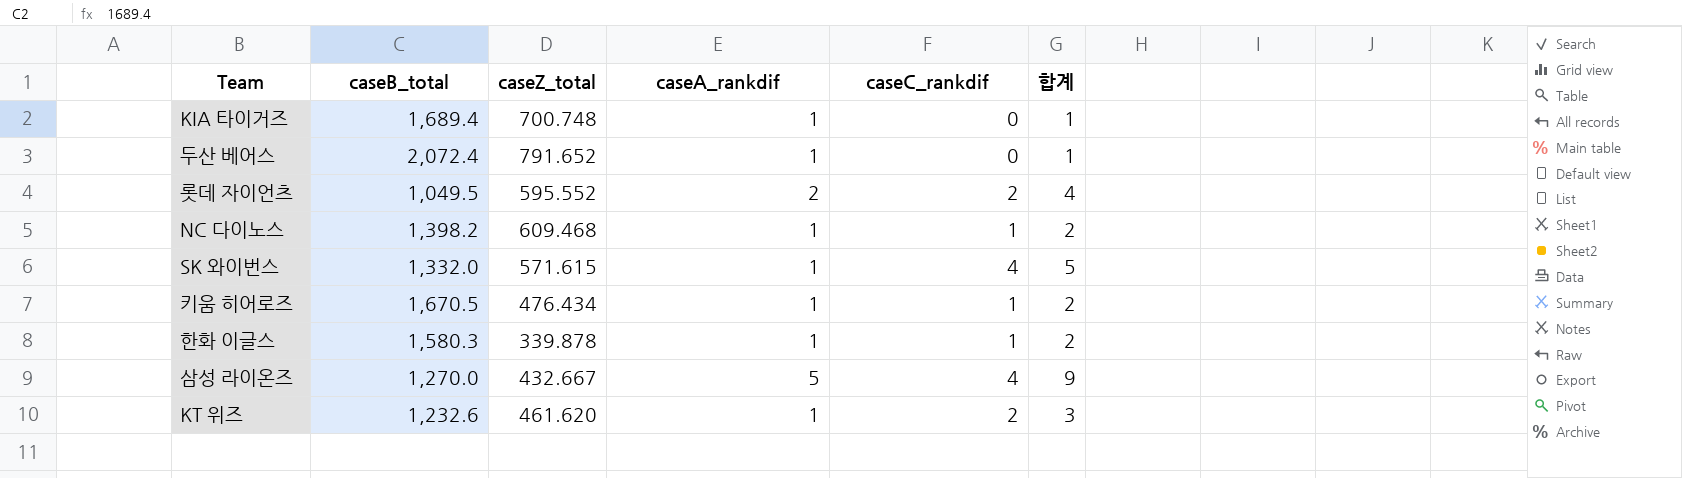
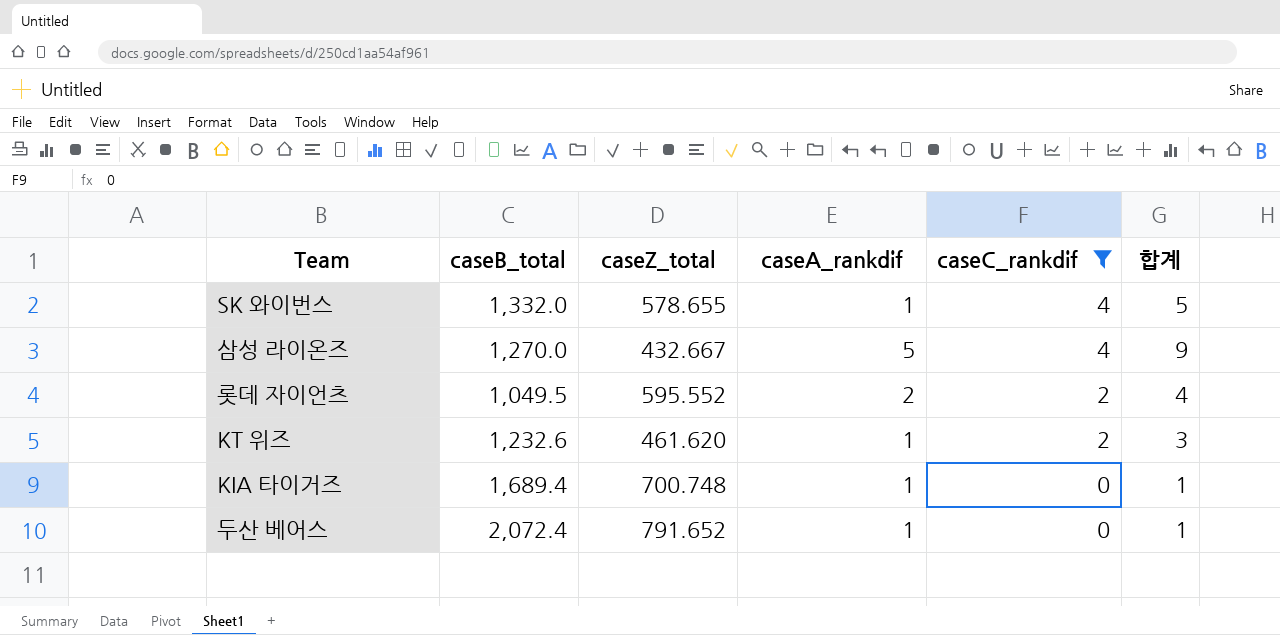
filter: none -> caseC_rankdif != 1
row order: none -> caseC_rankdif descending
SK 와이번스 | caseZ_total: 571.615 -> 578.655

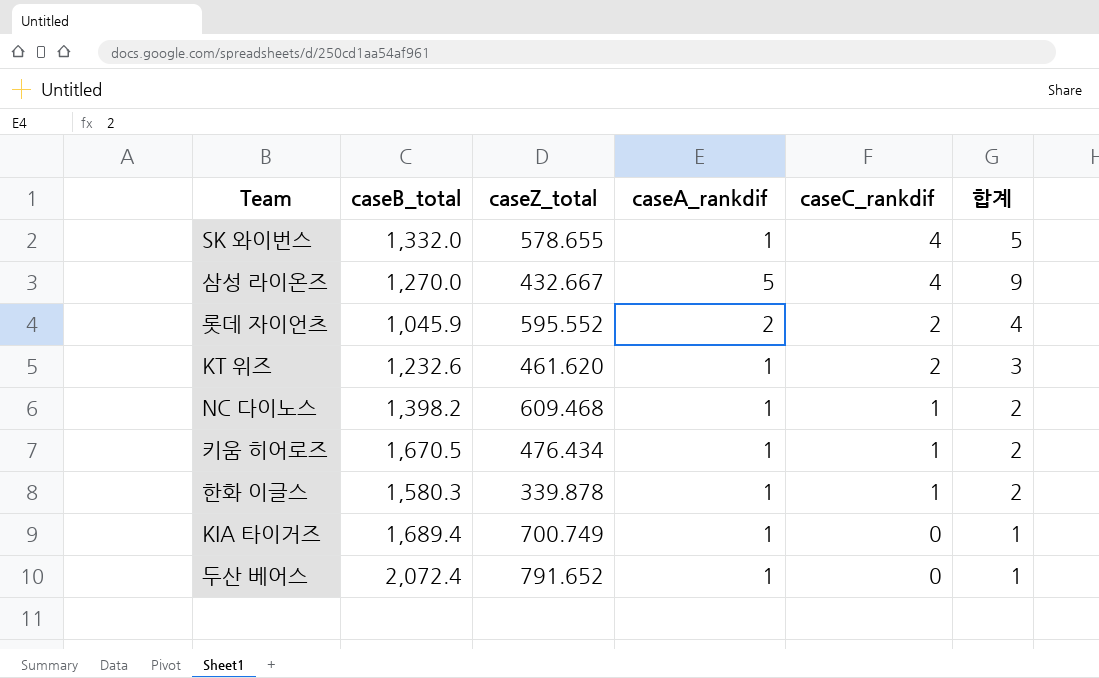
filter: caseC_rankdif != 1 -> none
롯데 자이언츠 | caseB_total: 1,049.5 -> 1,045.9
KIA 타이거즈 | caseZ_total: 700.748 -> 700.749

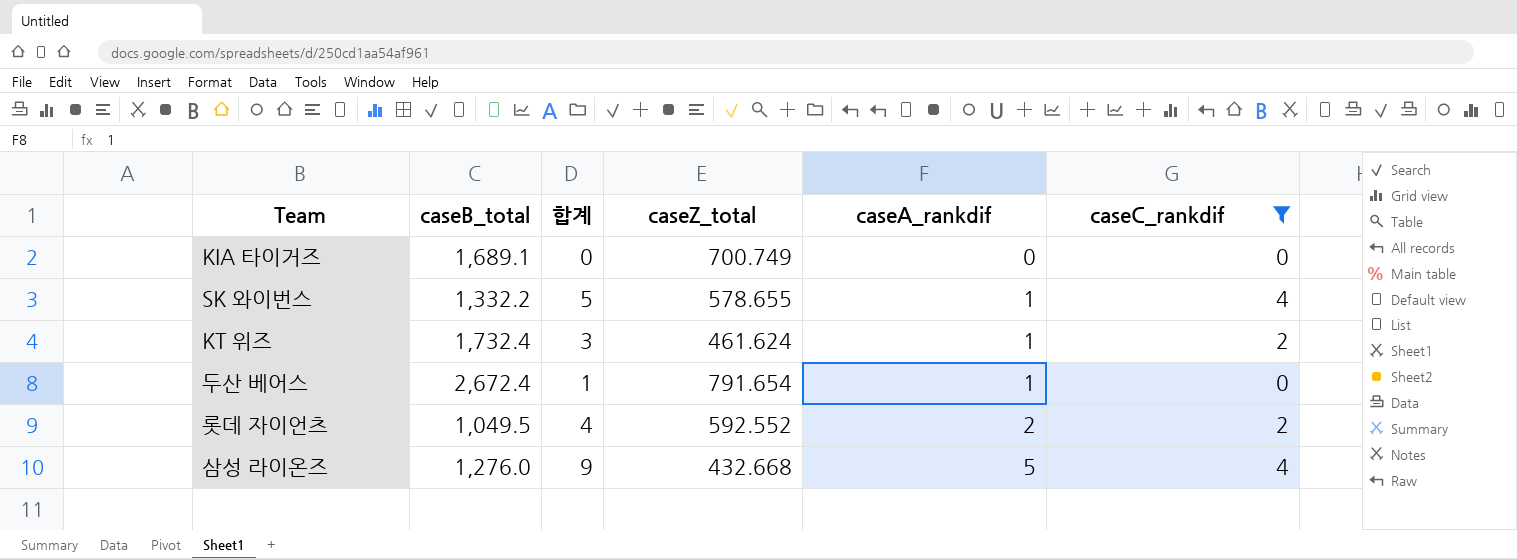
filter: none -> caseC_rankdif != 1
row order: caseC_rankdif descending -> caseA_rankdif ascending
column 합계 | position: 6 -> 3
KIA 타이거즈 | caseB_total: 1,689.4 -> 1,689.1
KIA 타이거즈 | 합계: 1 -> 0
KIA 타이거즈 | caseA_rankdif: 1 -> 0
SK 와이번스 | caseB_total: 1,332.0 -> 1,332.2
KT 위즈 | caseB_total: 1,232.6 -> 1,732.4
KT 위즈 | caseZ_total: 461.620 -> 461.624
두산 베어스 | caseB_total: 2,072.4 -> 2,672.4
두산 베어스 | caseZ_total: 791.652 -> 791.654
롯데 자이언츠 | caseB_total: 1,045.9 -> 1,049.5
롯데 자이언츠 | caseZ_total: 595.552 -> 592.552
삼성 라이온즈 | caseB_total: 1,270.0 -> 1,276.0
삼성 라이온즈 | caseZ_total: 432.667 -> 432.668

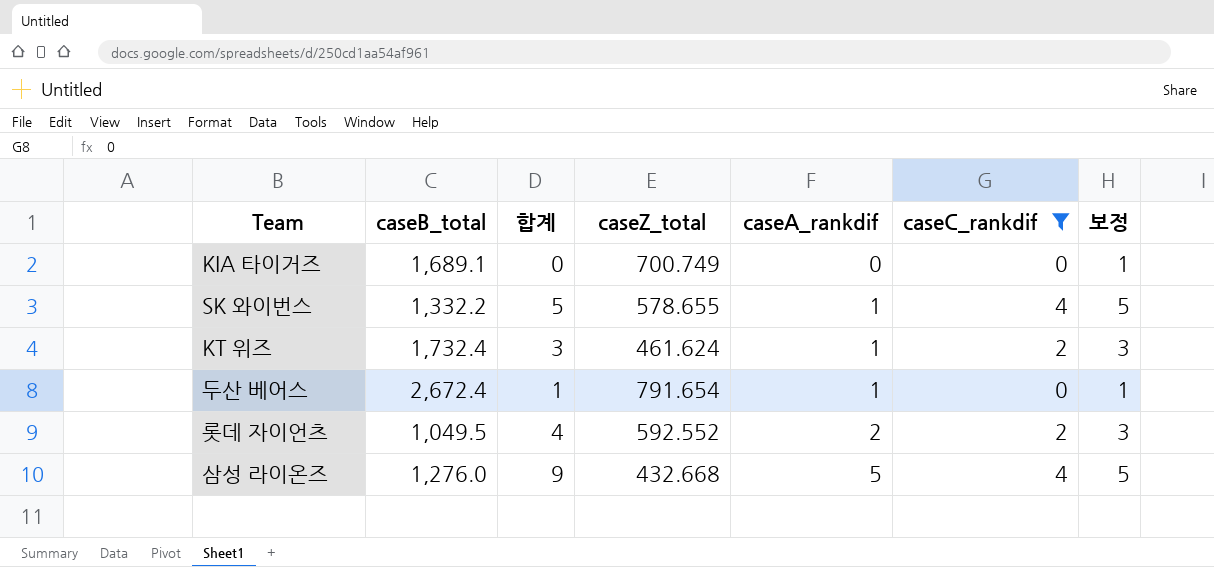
column 보정 | formula: none -> [caseC_rankdif] + 1

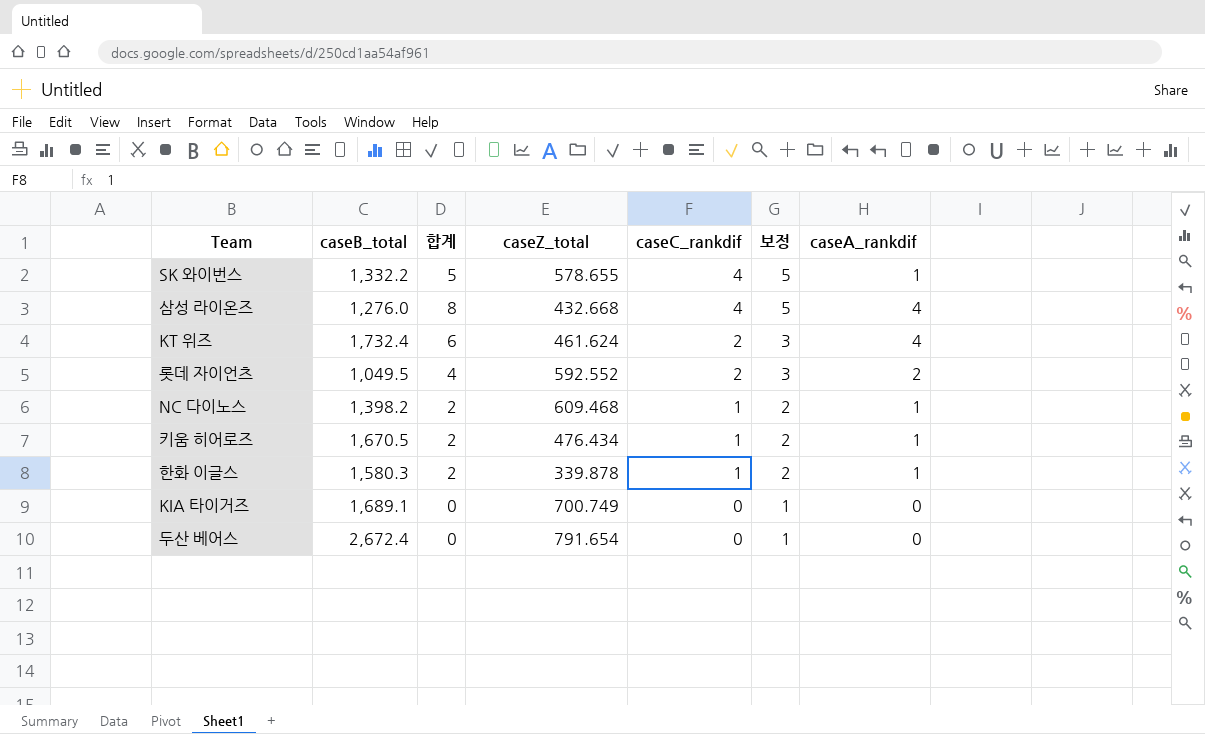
filter: caseC_rankdif != 1 -> none
row order: caseA_rankdif ascending -> caseC_rankdif descending
column caseA_rankdif | position: 5 -> 7
삼성 라이온즈 | 합계: 9 -> 8
삼성 라이온즈 | caseA_rankdif: 5 -> 4
KT 위즈 | 합계: 3 -> 6
KT 위즈 | caseA_rankdif: 1 -> 4
두산 베어스 | 합계: 1 -> 0
두산 베어스 | caseA_rankdif: 1 -> 0

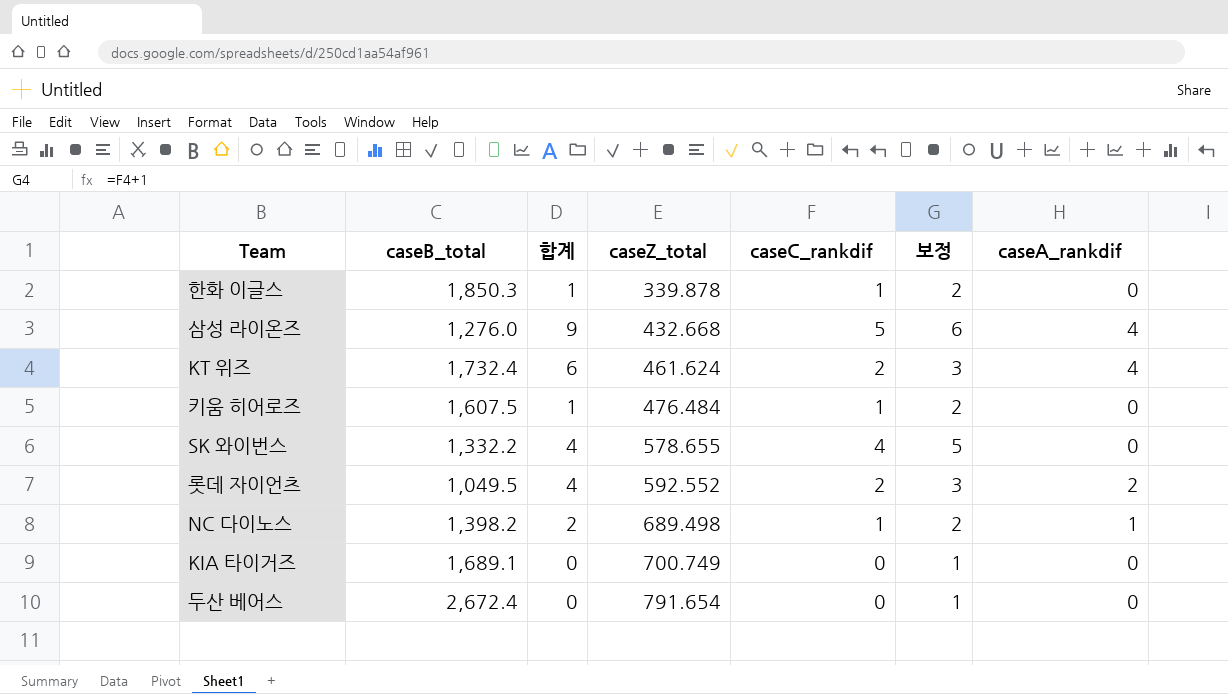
row order: caseC_rankdif descending -> caseZ_total ascending
한화 이글스 | caseB_total: 1,580.3 -> 1,850.3
한화 이글스 | 합계: 2 -> 1
한화 이글스 | caseA_rankdif: 1 -> 0
삼성 라이온즈 | 합계: 8 -> 9
삼성 라이온즈 | caseC_rankdif: 4 -> 5
삼성 라이온즈 | 보정: 5 -> 6
키움 히어로즈 | caseB_total: 1,670.5 -> 1,607.5
키움 히어로즈 | 합계: 2 -> 1
키움 히어로즈 | caseZ_total: 476.434 -> 476.484
키움 히어로즈 | caseA_rankdif: 1 -> 0
SK 와이번스 | 합계: 5 -> 4
SK 와이번스 | caseA_rankdif: 1 -> 0
NC 다이노스 | caseZ_total: 609.468 -> 689.498

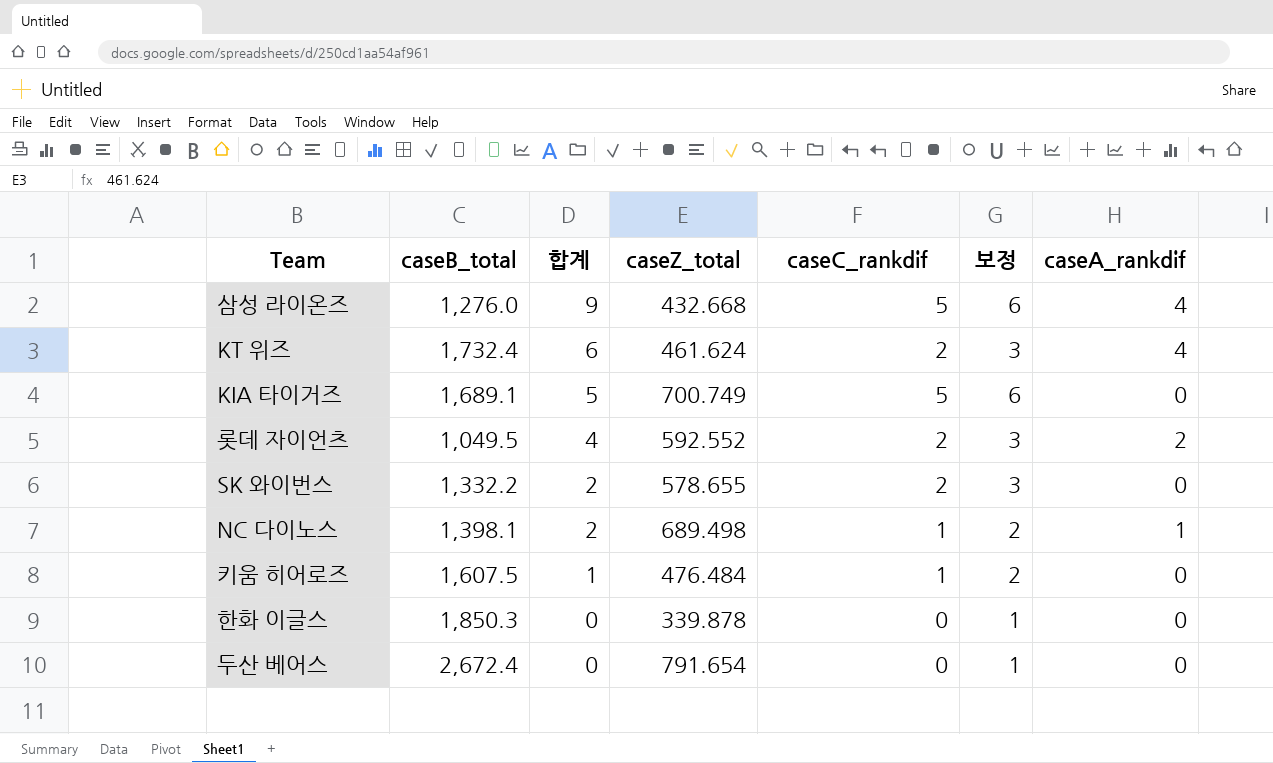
row order: caseZ_total ascending -> 합계 descending
KIA 타이거즈 | 합계: 0 -> 5
KIA 타이거즈 | caseC_rankdif: 0 -> 5
KIA 타이거즈 | 보정: 1 -> 6
SK 와이번스 | 합계: 4 -> 2
SK 와이번스 | caseC_rankdif: 4 -> 2
SK 와이번스 | 보정: 5 -> 3
NC 다이노스 | caseB_total: 1,398.2 -> 1,398.1
한화 이글스 | 합계: 1 -> 0
한화 이글스 | caseC_rankdif: 1 -> 0
한화 이글스 | 보정: 2 -> 1

